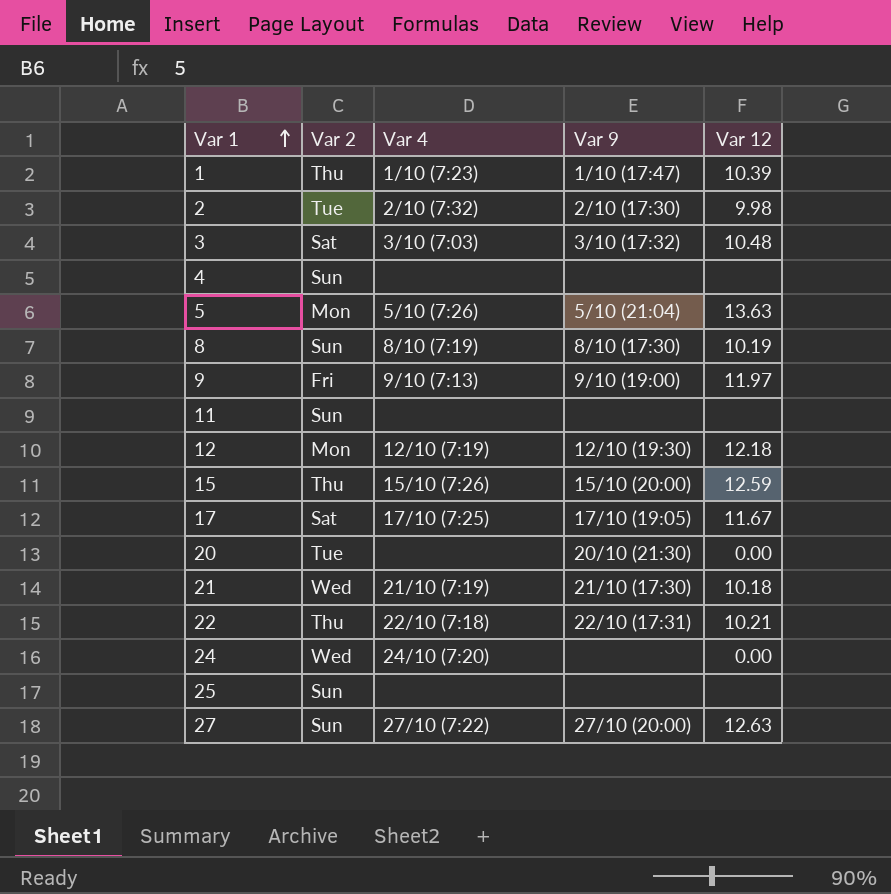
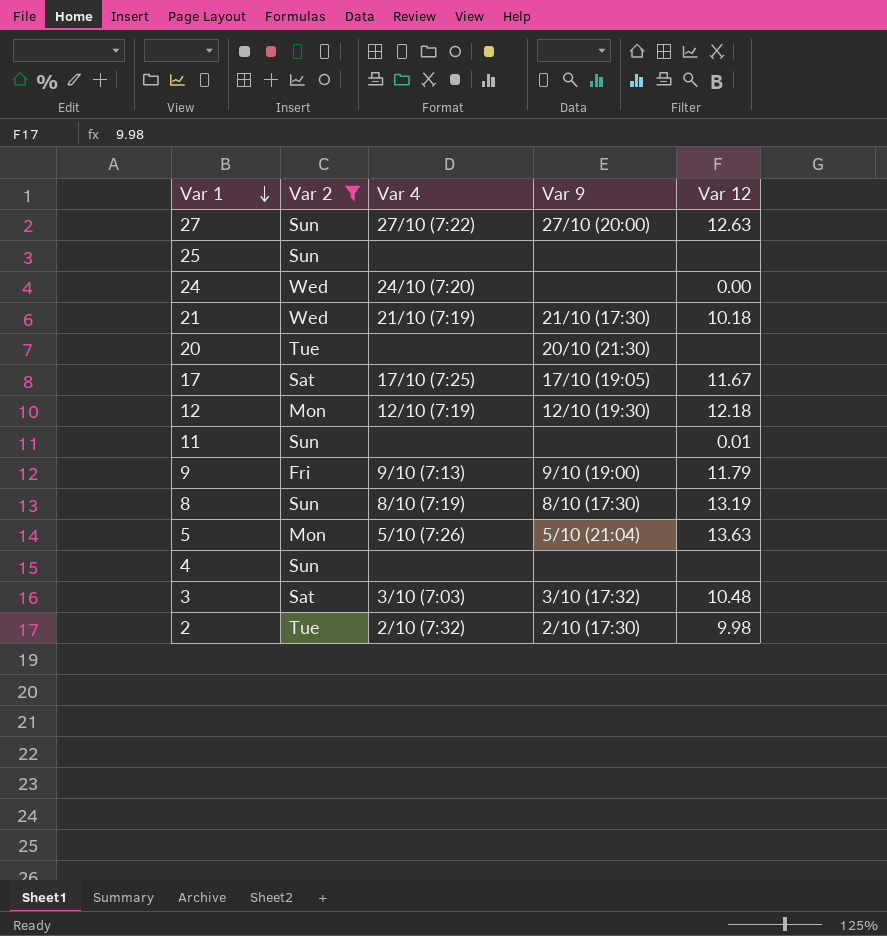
filter: none -> Var 2 != Thu
row order: Var 1 ascending -> Var 1 descending
20 | Var 12: 0.00 -> none
11 | Var 12: none -> 0.01
9 | Var 12: 11.97 -> 11.79
8 | Var 12: 10.19 -> 13.19

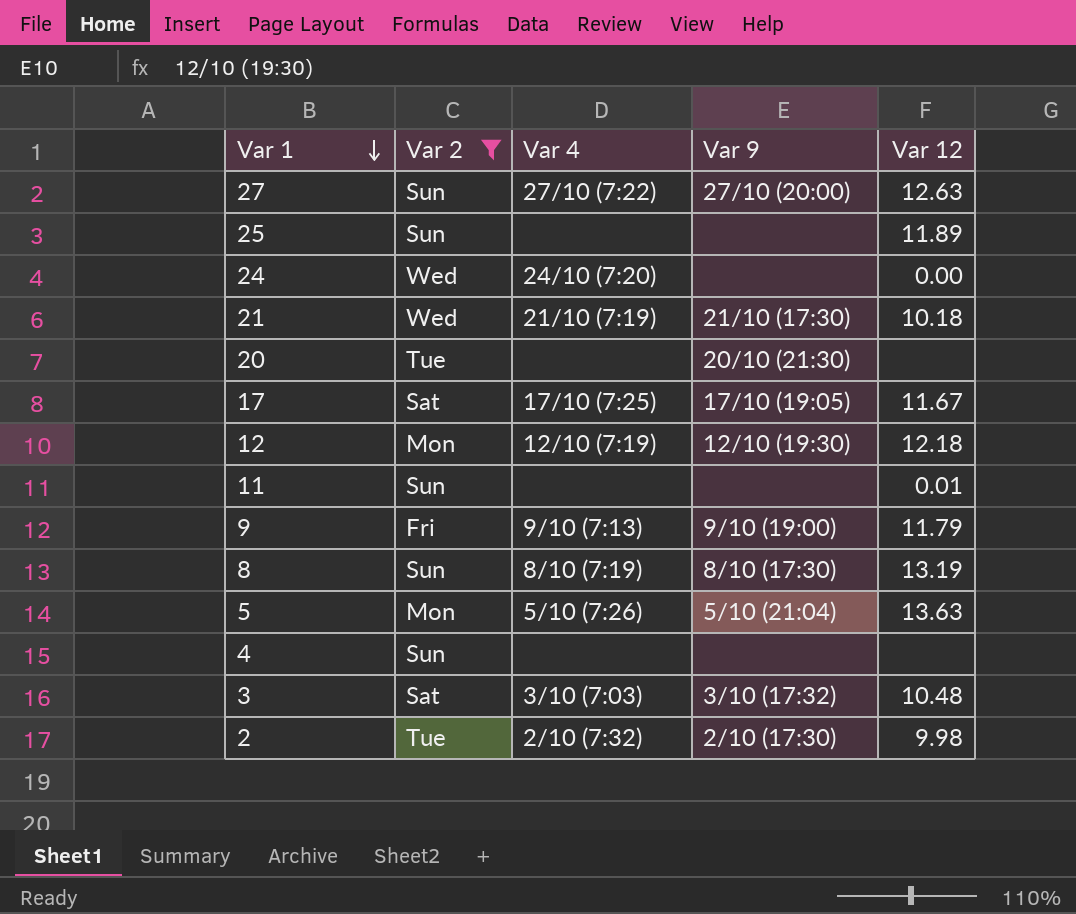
25 | Var 12: none -> 11.89

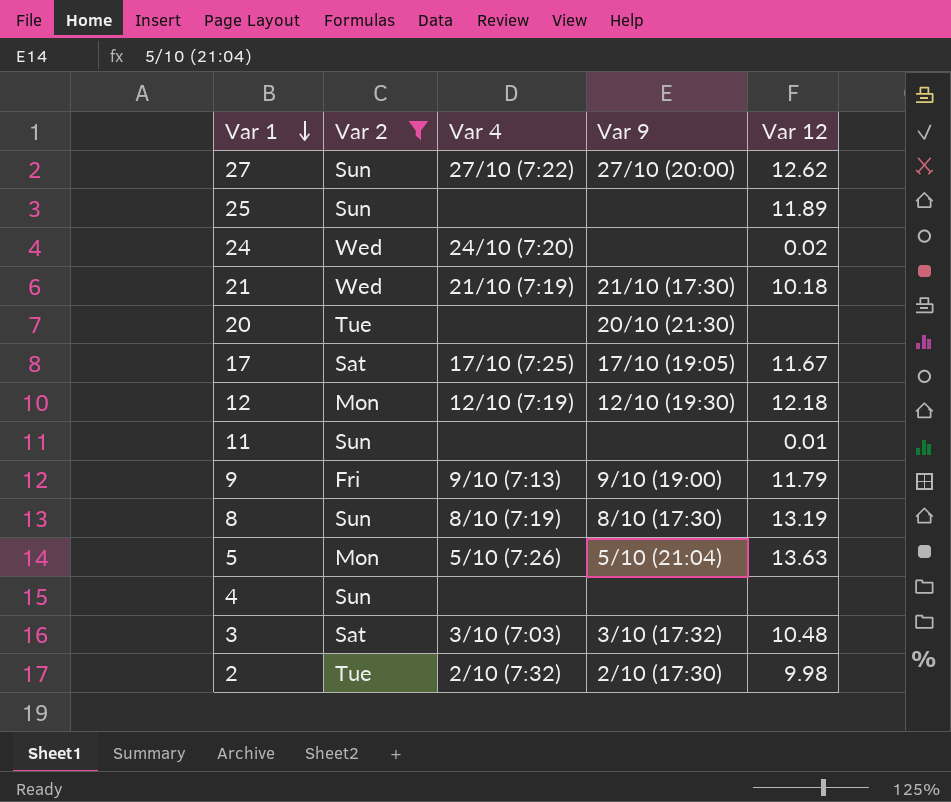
27 | Var 12: 12.63 -> 12.62
24 | Var 12: 0.00 -> 0.02

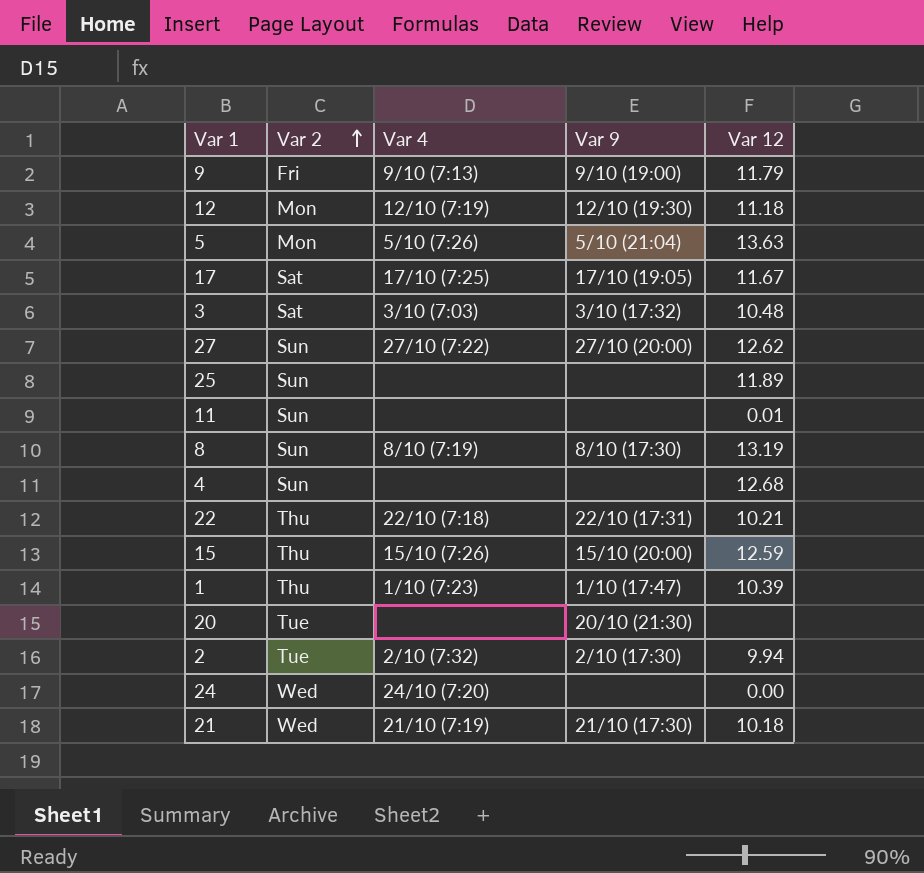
filter: Var 2 != Thu -> none
row order: Var 1 descending -> Var 2 ascending
12 | Var 12: 12.18 -> 11.18
4 | Var 12: none -> 12.68
2 | Var 12: 9.98 -> 9.94
24 | Var 12: 0.02 -> 0.00

